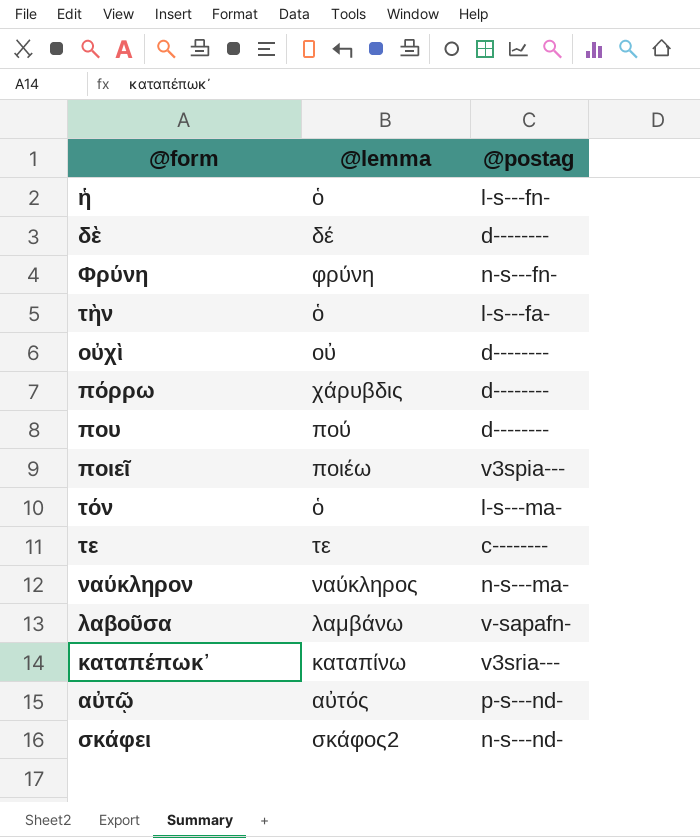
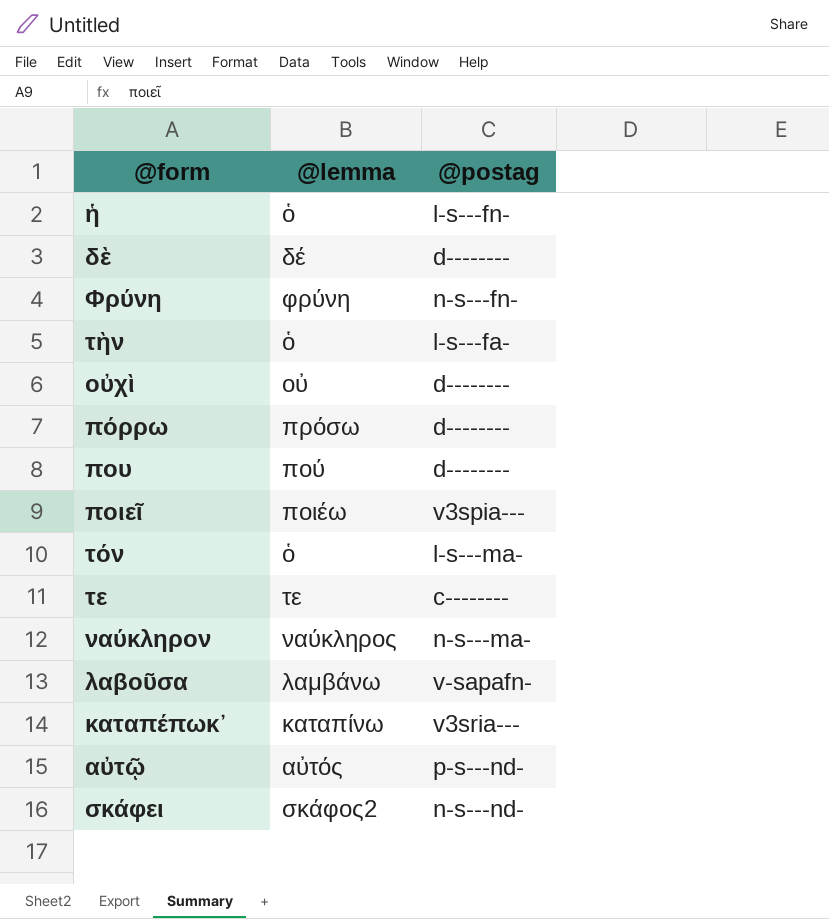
πόρρω | @lemma: χάρυβδις -> πρόσω

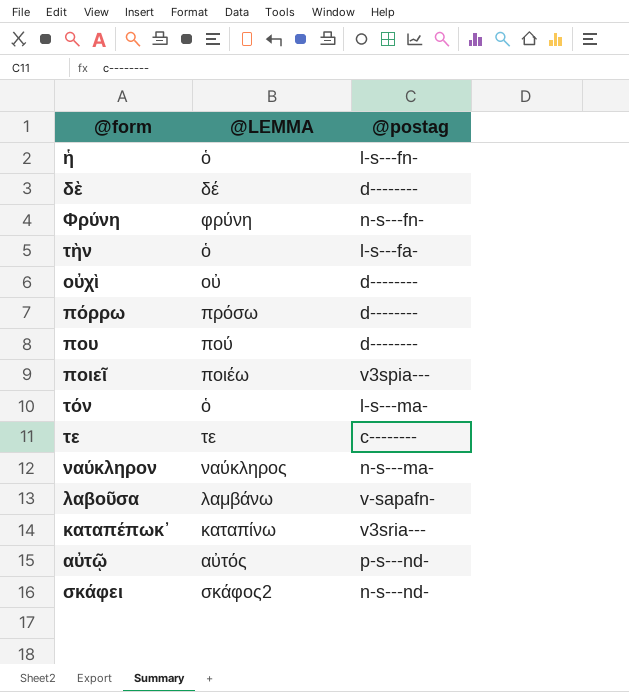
column name: @lemma -> @LEMMA

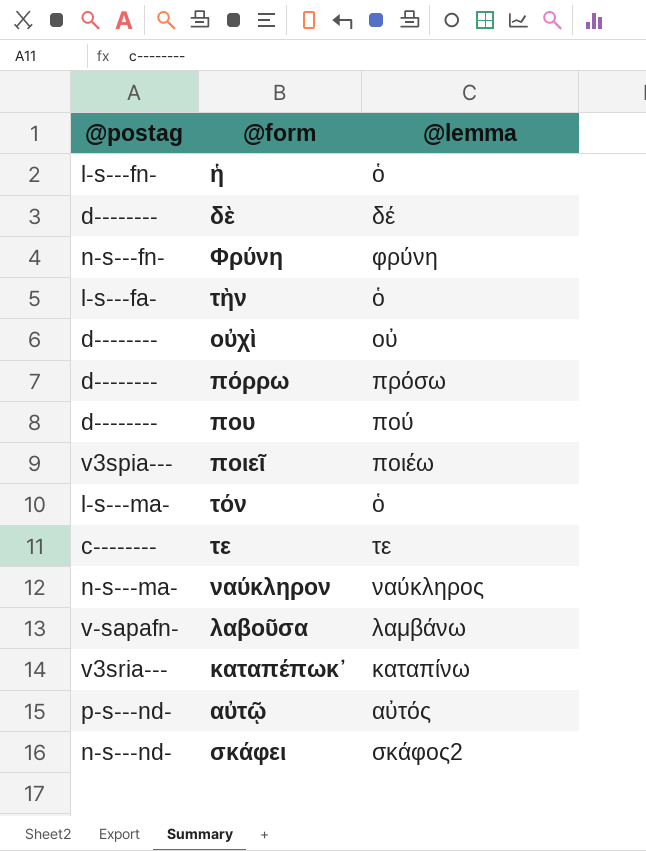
column @postag | position: 3 -> 1
column name: @LEMMA -> @lemma

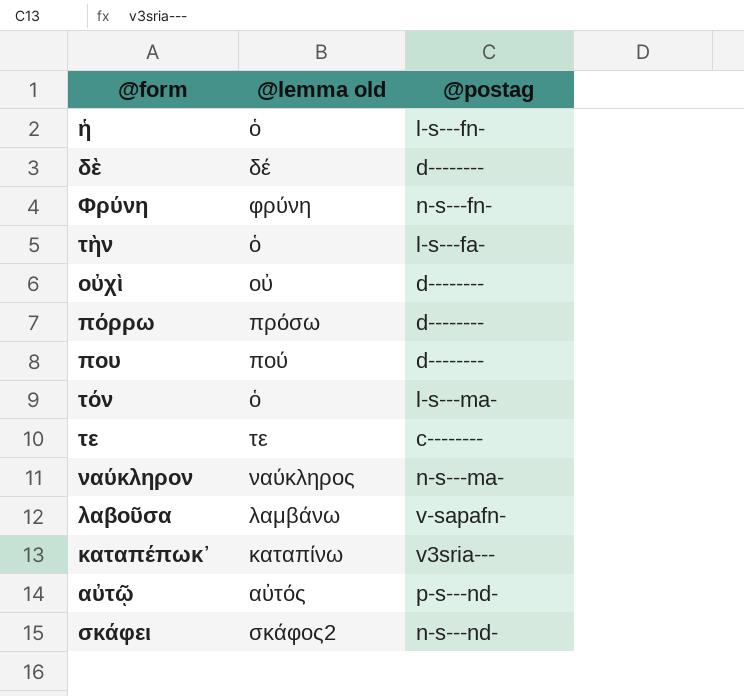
column name: @lemma -> @lemma old
column @postag | position: 1 -> 3
row ποιεῖ: v3spia--- | ποιέω -> none

